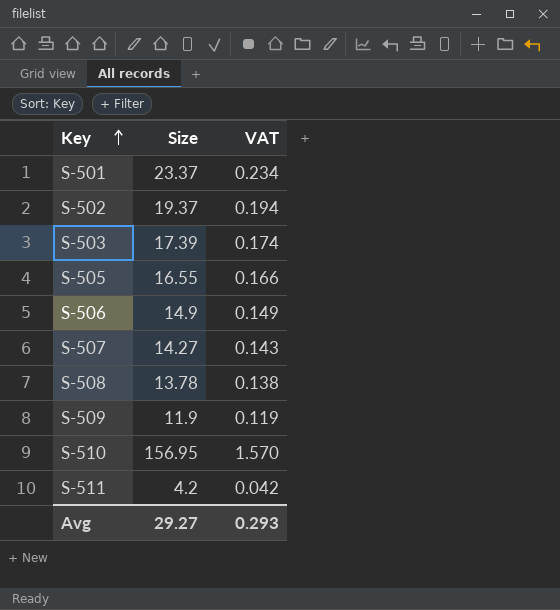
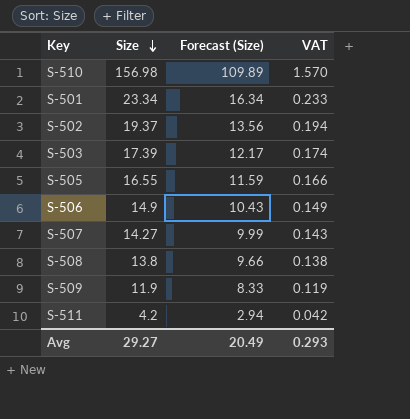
row order: Key ascending -> Size descending
column Forecast (Size) | formula: none -> [Size] * 0.7
S-510 | Size: 156.95 -> 156.98
S-501 | Size: 23.37 -> 23.34
S-501 | VAT: 0.234 -> 0.233
S-508 | Size: 13.78 -> 13.8

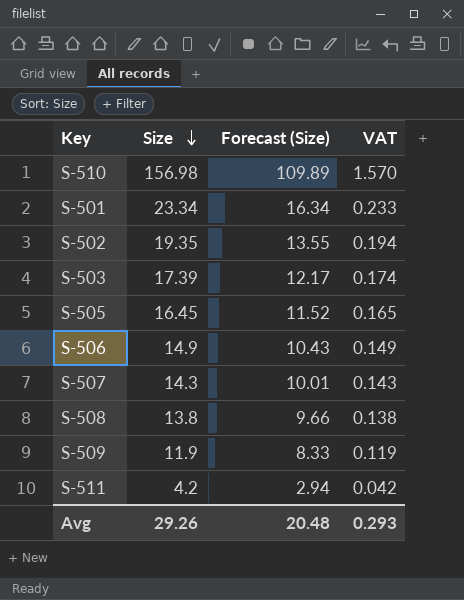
S-502 | Size: 19.37 -> 19.35
S-502 | Forecast (Size): 13.56 -> 13.55
S-505 | Size: 16.55 -> 16.45
S-505 | Forecast (Size): 11.59 -> 11.52
S-505 | VAT: 0.166 -> 0.165
S-507 | Size: 14.27 -> 14.3
S-507 | Forecast (Size): 9.99 -> 10.01
Avg | Size: 29.27 -> 29.26
Avg | Forecast (Size): 20.49 -> 20.48

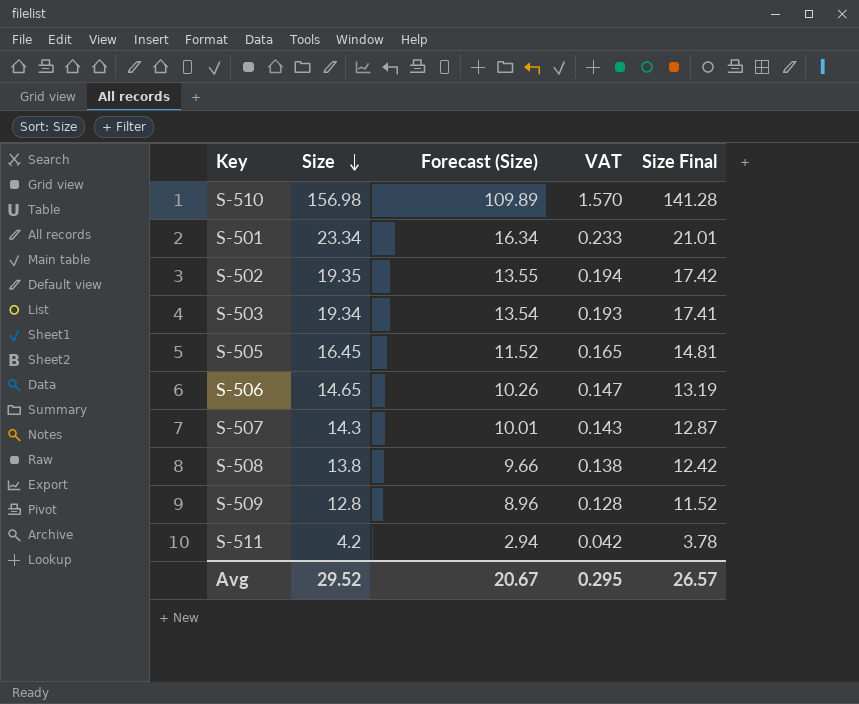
column Size Final | formula: none -> [Size] * 0.9
S-503 | Size: 17.39 -> 19.34
S-503 | Forecast (Size): 12.17 -> 13.54
S-503 | VAT: 0.174 -> 0.193
S-506 | Size: 14.9 -> 14.65
S-506 | Forecast (Size): 10.43 -> 10.26
S-506 | VAT: 0.149 -> 0.147
S-509 | Size: 11.9 -> 12.8
S-509 | Forecast (Size): 8.33 -> 8.96
S-509 | VAT: 0.119 -> 0.128
Avg | Size: 29.26 -> 29.52
Avg | Forecast (Size): 20.48 -> 20.67
Avg | VAT: 0.293 -> 0.295

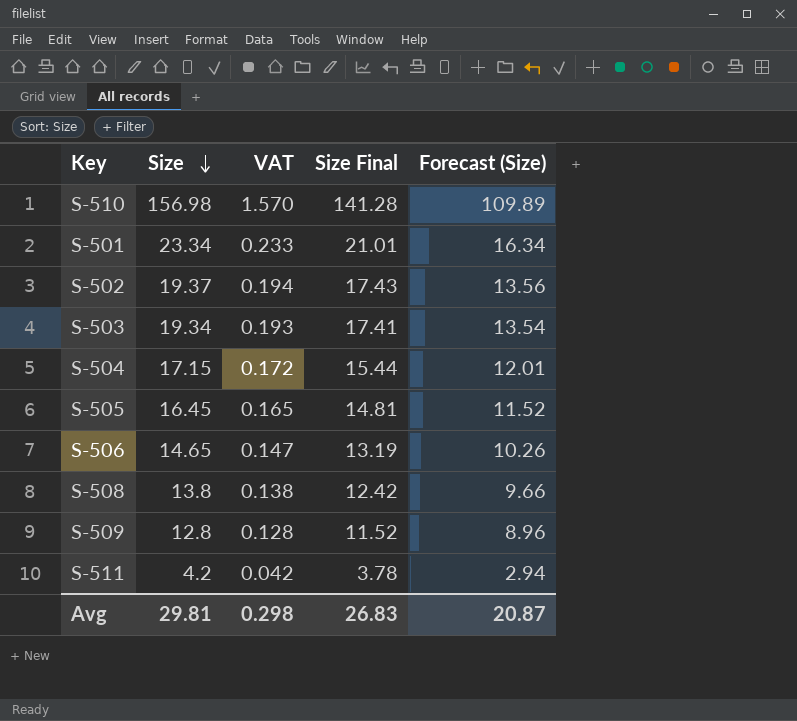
column Forecast (Size) | position: 3 -> 5
row S-507: 14.3 | 10.01 | 0.143 | 12.87 -> none
S-502 | Size: 19.35 -> 19.37
S-502 | Size Final: 17.42 -> 17.43
S-502 | Forecast (Size): 13.55 -> 13.56
row S-504: none -> 17.15 | 0.172 | 15.44 | 12.01
Avg | Size: 29.52 -> 29.81
Avg | VAT: 0.295 -> 0.298
Avg | Size Final: 26.57 -> 26.83
Avg | Forecast (Size): 20.67 -> 20.87

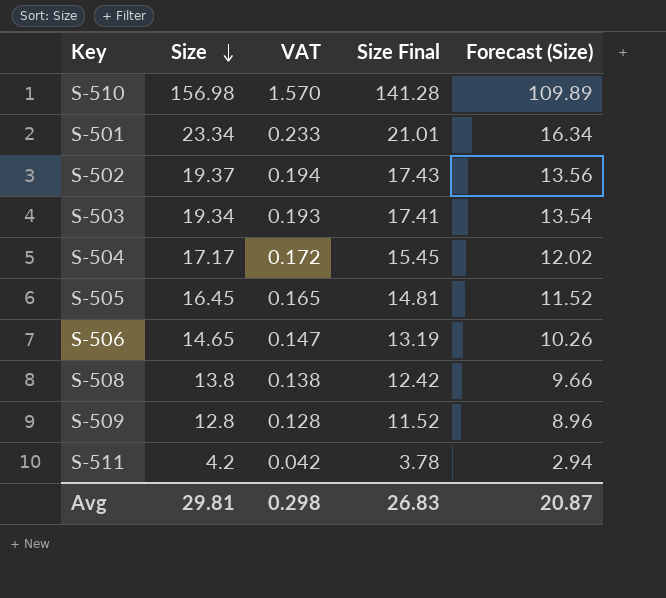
S-504 | Size: 17.15 -> 17.17
S-504 | Size Final: 15.44 -> 15.45
S-504 | Forecast (Size): 12.01 -> 12.02

